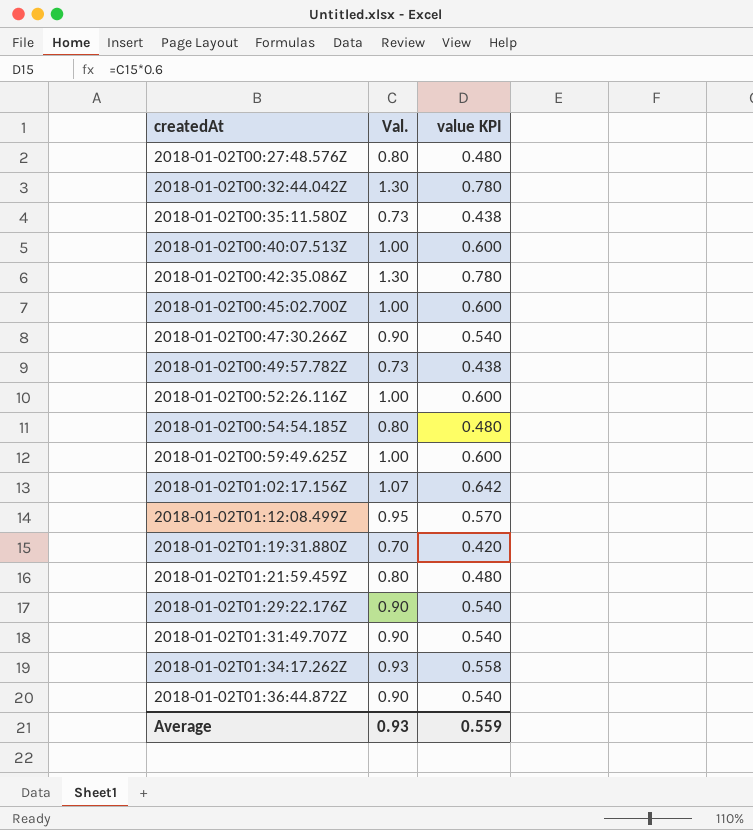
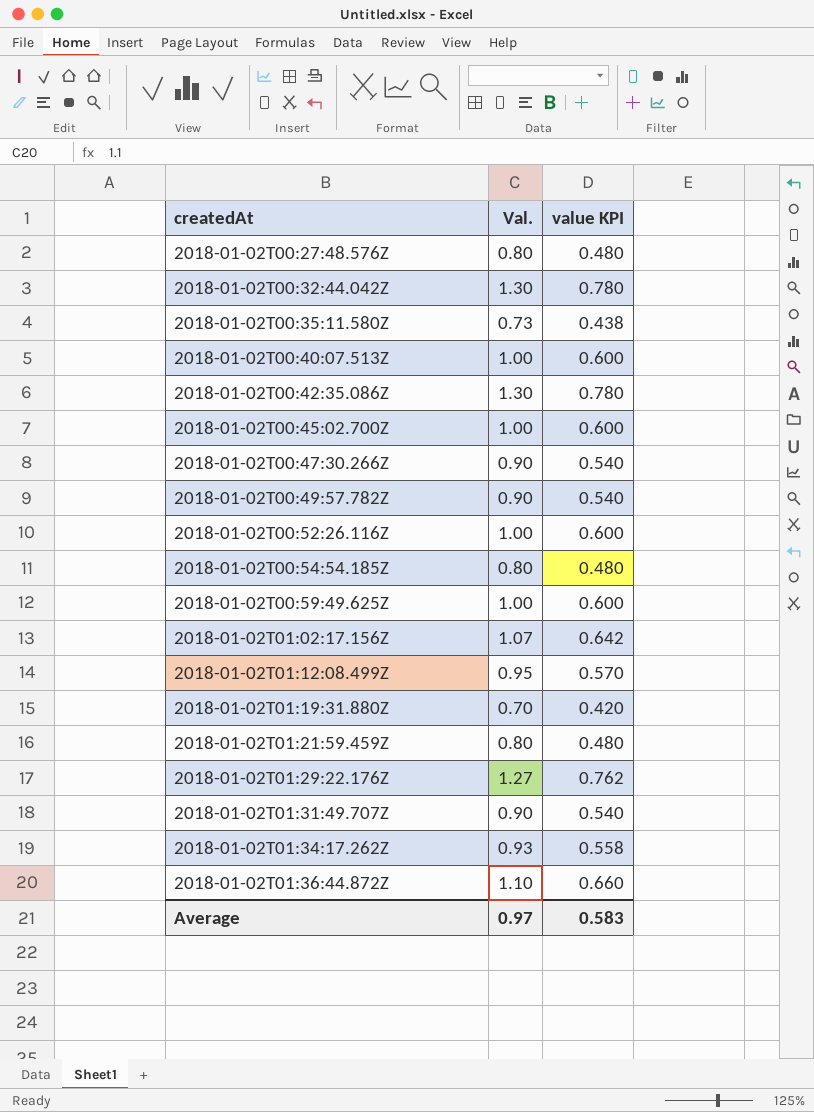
2018-01-02T00:49:57.782Z | Val.: 0.73 -> 0.90
2018-01-02T00:49:57.782Z | value KPI: 0.438 -> 0.540
2018-01-02T01:29:22.176Z | Val.: 0.90 -> 1.27
2018-01-02T01:29:22.176Z | value KPI: 0.540 -> 0.762
2018-01-02T01:36:44.872Z | Val.: 0.90 -> 1.10
2018-01-02T01:36:44.872Z | value KPI: 0.540 -> 0.660
Average | Val.: 0.93 -> 0.97
Average | value KPI: 0.559 -> 0.583

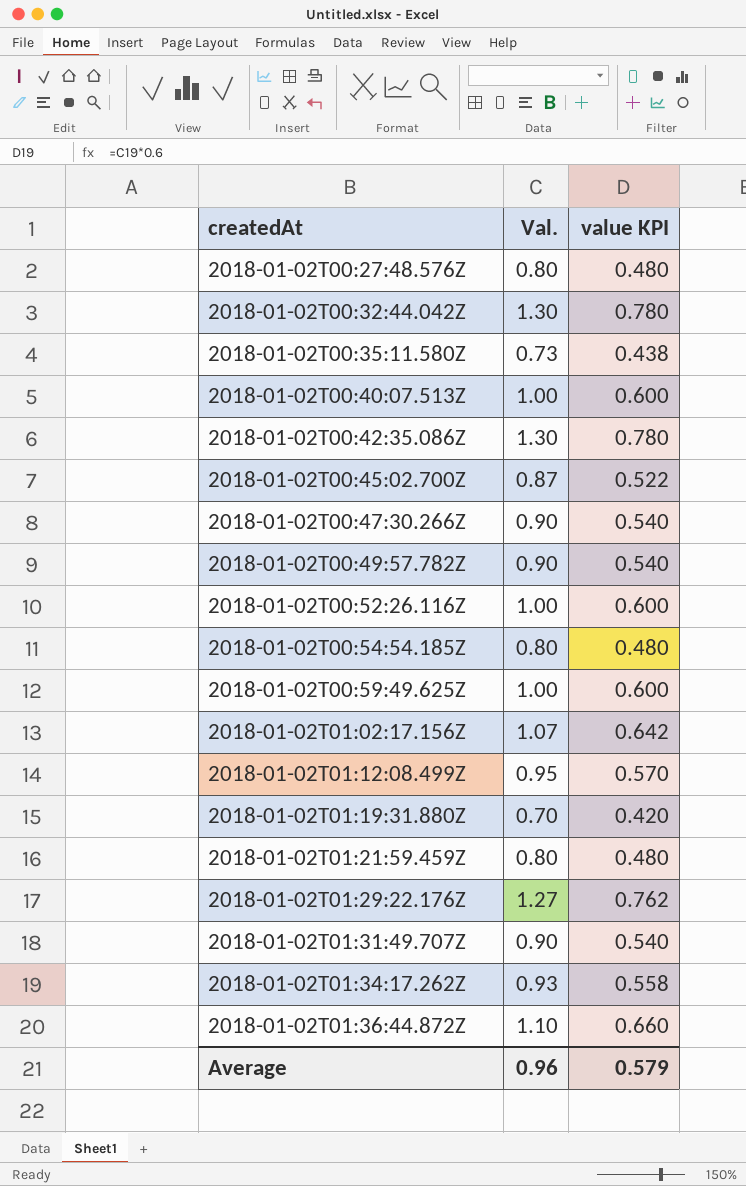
2018-01-02T00:45:02.700Z | Val.: 1.00 -> 0.87
2018-01-02T00:45:02.700Z | value KPI: 0.600 -> 0.522
Average | Val.: 0.97 -> 0.96
Average | value KPI: 0.583 -> 0.579

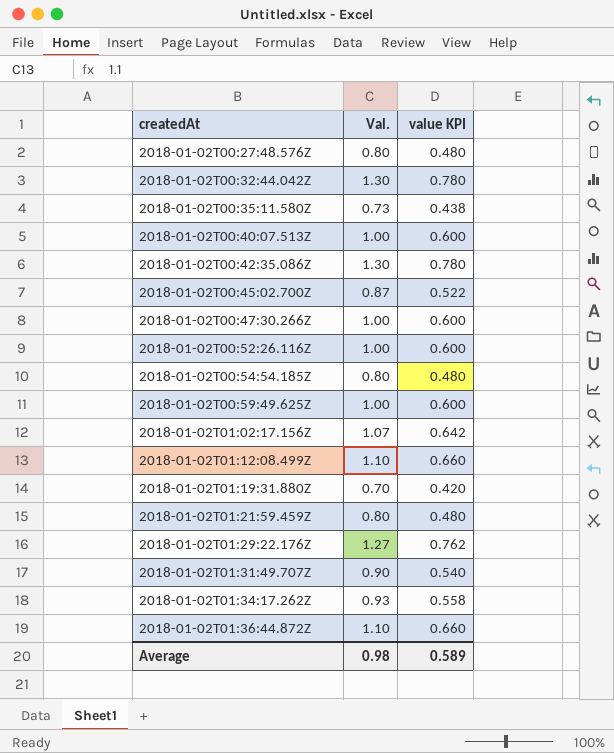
row 2018-01-02T00:49:57.782Z: 0.90 | 0.540 -> none
2018-01-02T00:47:30.266Z | Val.: 0.90 -> 1.00
2018-01-02T00:47:30.266Z | value KPI: 0.540 -> 0.600
2018-01-02T01:12:08.499Z | Val.: 0.95 -> 1.10
2018-01-02T01:12:08.499Z | value KPI: 0.570 -> 0.660
Average | Val.: 0.96 -> 0.98
Average | value KPI: 0.579 -> 0.589

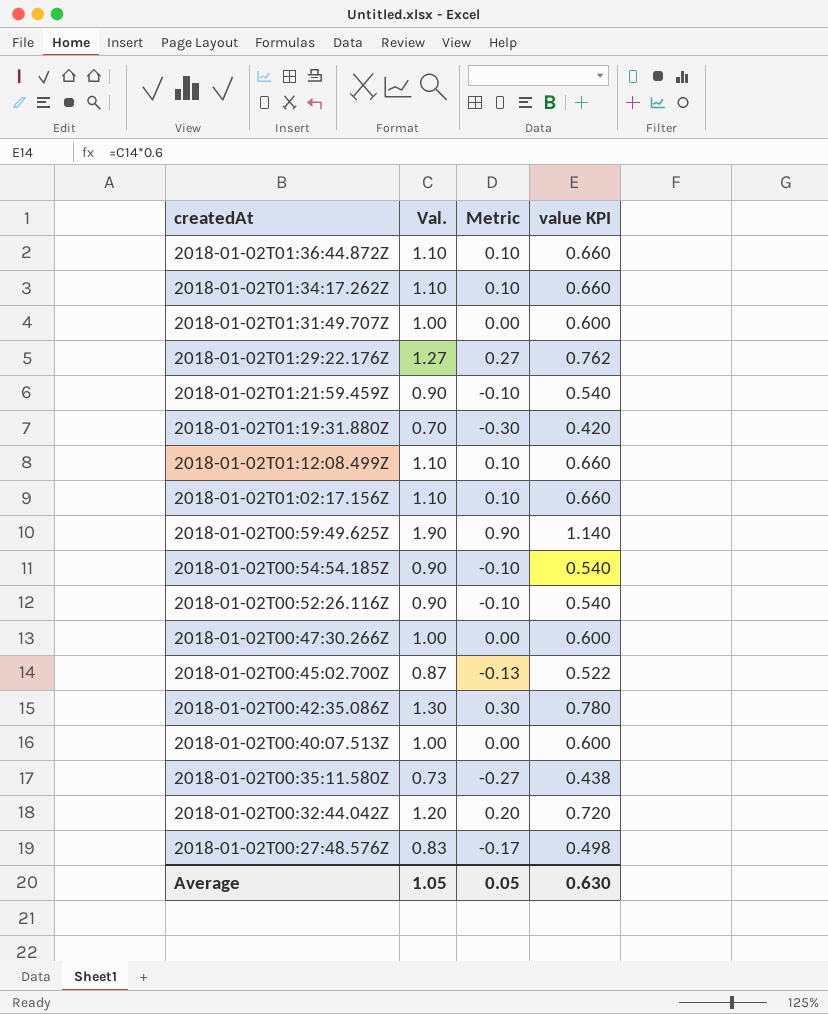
row order: createdAt ascending -> createdAt descending
column Metric | formula: none -> [Val.] - 1
2018-01-02T01:34:17.262Z | Val.: 0.93 -> 1.10
2018-01-02T01:34:17.262Z | value KPI: 0.558 -> 0.660
2018-01-02T01:31:49.707Z | Val.: 0.90 -> 1.00
2018-01-02T01:31:49.707Z | value KPI: 0.540 -> 0.600
2018-01-02T01:21:59.459Z | Val.: 0.80 -> 0.90
2018-01-02T01:21:59.459Z | value KPI: 0.480 -> 0.540
2018-01-02T01:02:17.156Z | Val.: 1.07 -> 1.10
2018-01-02T01:02:17.156Z | value KPI: 0.642 -> 0.660
2018-01-02T00:59:49.625Z | Val.: 1.00 -> 1.90
2018-01-02T00:59:49.625Z | value KPI: 0.600 -> 1.140
2018-01-02T00:54:54.185Z | Val.: 0.80 -> 0.90
2018-01-02T00:54:54.185Z | value KPI: 0.480 -> 0.540
2018-01-02T00:52:26.116Z | Val.: 1.00 -> 0.90
2018-01-02T00:52:26.116Z | value KPI: 0.600 -> 0.540
2018-01-02T00:32:44.042Z | Val.: 1.30 -> 1.20
2018-01-02T00:32:44.042Z | value KPI: 0.780 -> 0.720
2018-01-02T00:27:48.576Z | Val.: 0.80 -> 0.83
2018-01-02T00:27:48.576Z | value KPI: 0.480 -> 0.498
Average | Val.: 0.98 -> 1.05
Average | value KPI: 0.589 -> 0.630

